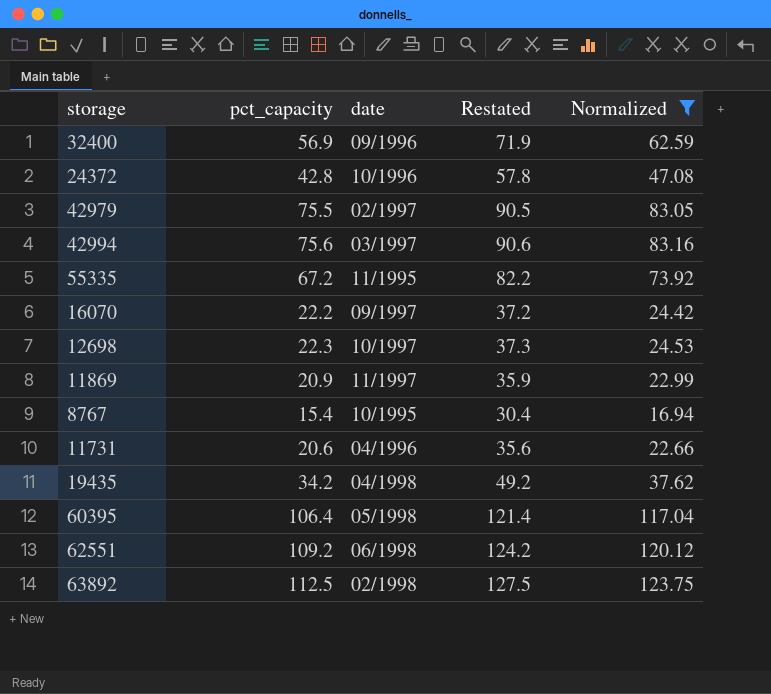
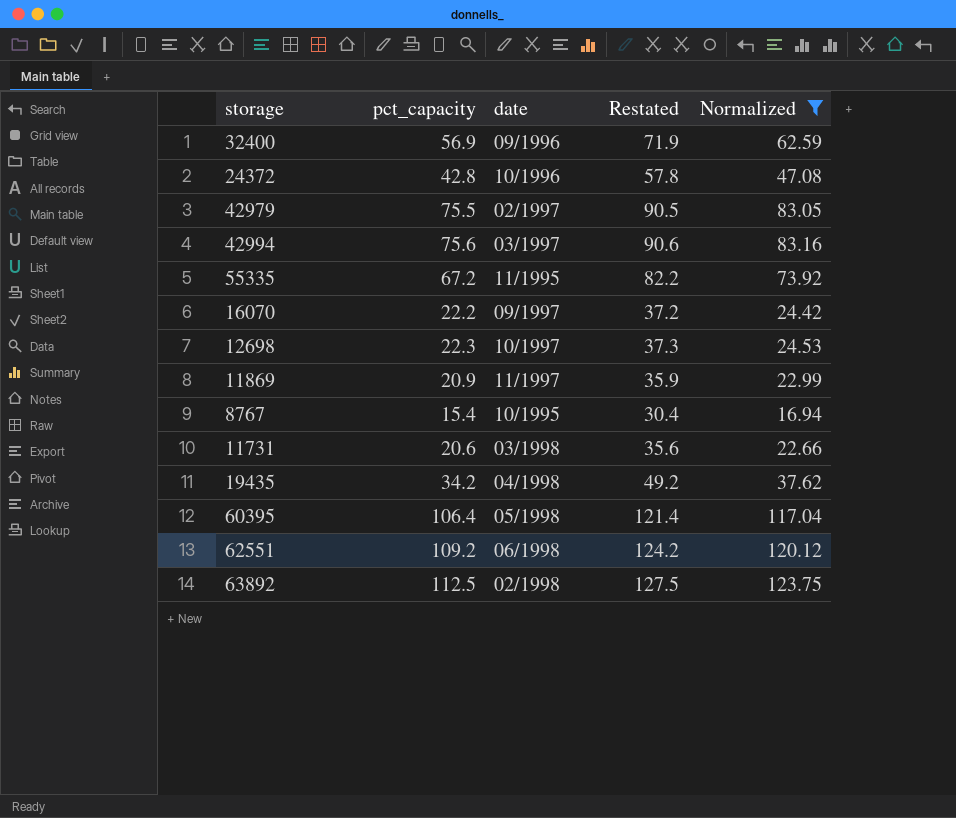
11731 | date: 04/1996 -> 03/1998

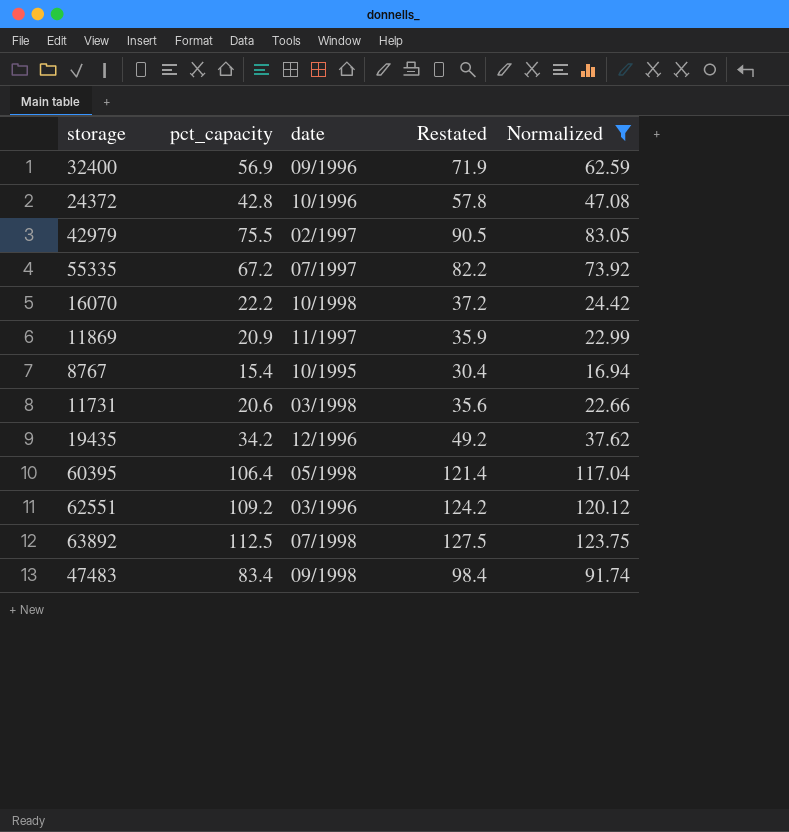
row 42994: 75.6 | 03/1997 | 90.6 | 83.16 -> none
row 12698: 22.3 | 10/1997 | 37.3 | 24.53 -> none
55335 | date: 11/1995 -> 07/1997
16070 | date: 09/1997 -> 10/1998
19435 | date: 04/1998 -> 12/1996
62551 | date: 06/1998 -> 03/1996
63892 | date: 02/1998 -> 07/1998
row 47483: none -> 83.4 | 09/1998 | 98.4 | 91.74

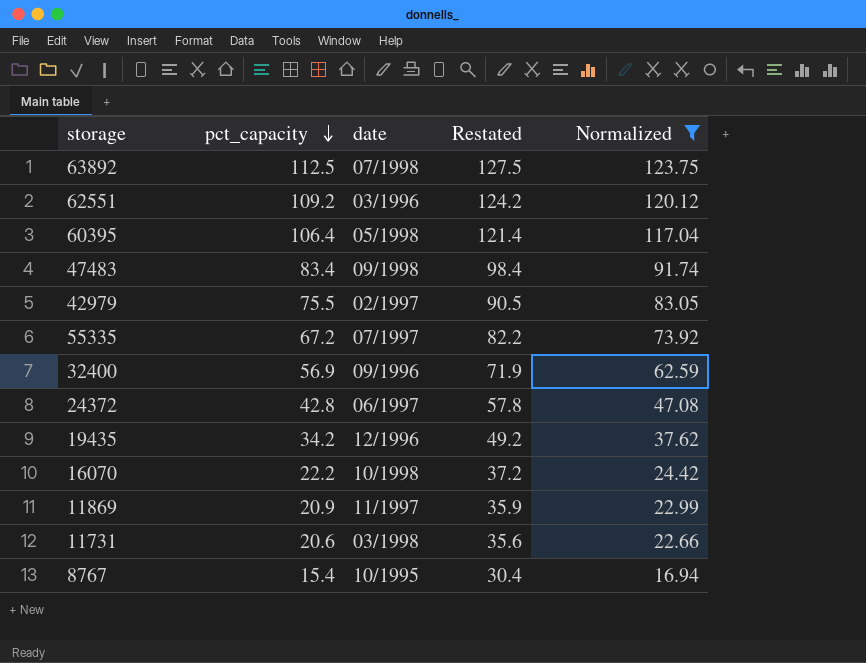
row order: none -> pct_capacity descending
24372 | date: 10/1996 -> 06/1997

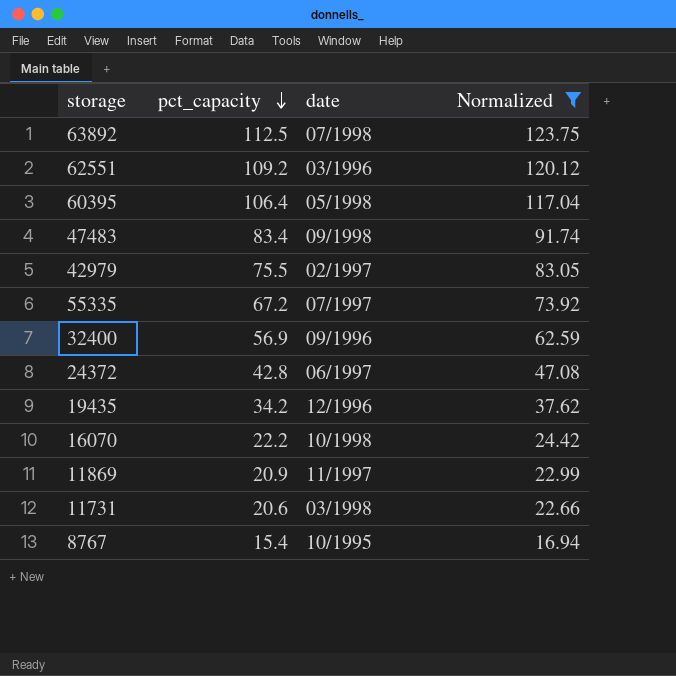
column Restated | formula: [pct_capacity] + 15 -> none

